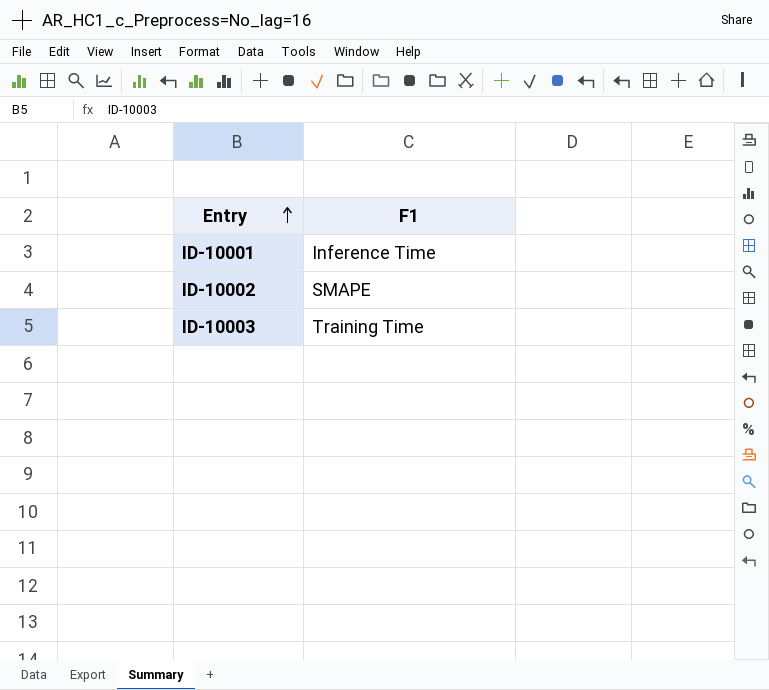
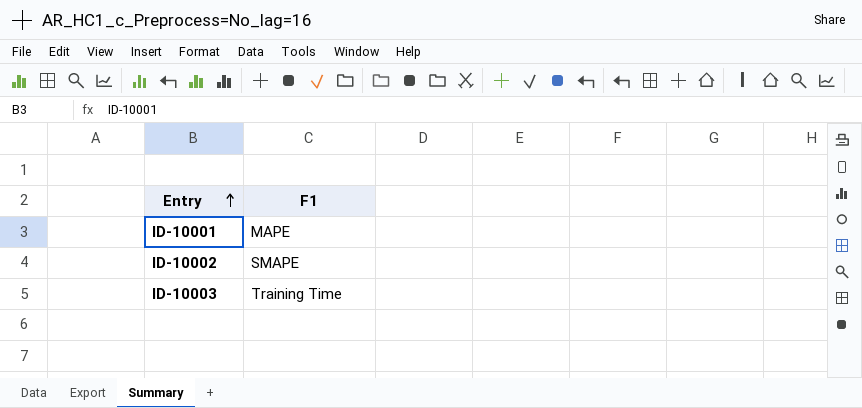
ID-10001 | F1: Inference Time -> MAPE

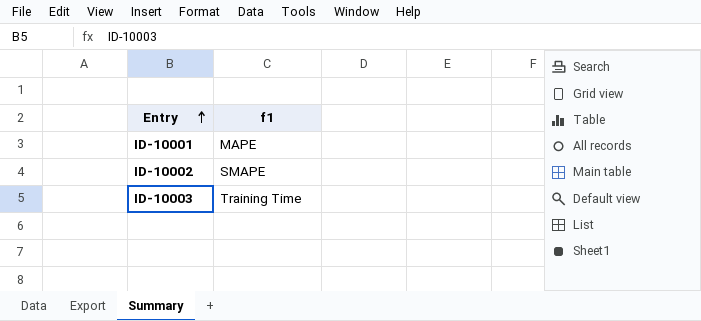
column name: F1 -> f1

